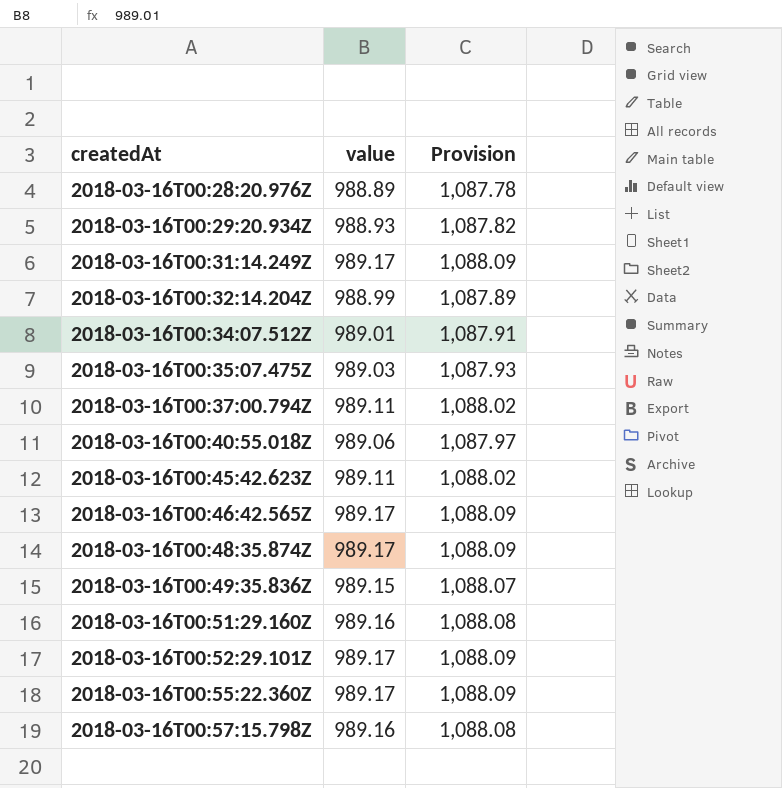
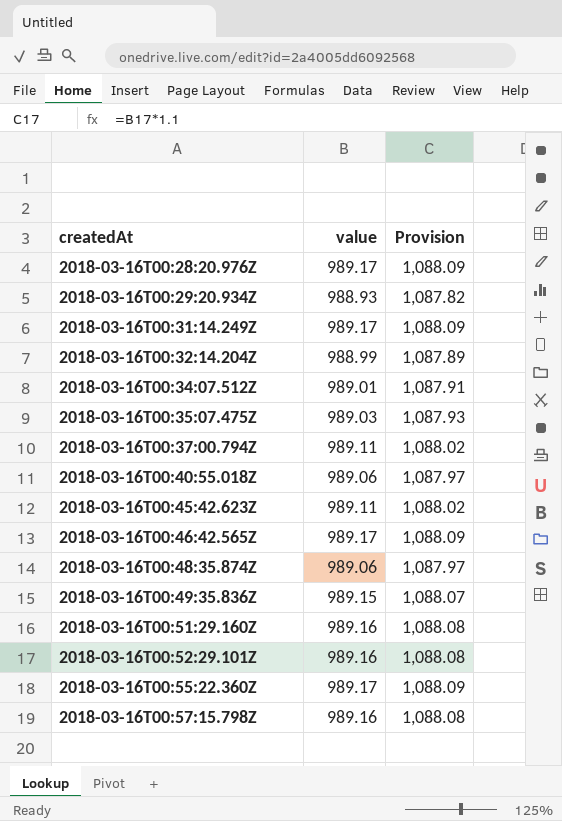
2018-03-16T00:28:20.976Z | value: 988.89 -> 989.17
2018-03-16T00:28:20.976Z | Provision: 1,087.78 -> 1,088.09
2018-03-16T00:48:35.874Z | value: 989.17 -> 989.06
2018-03-16T00:48:35.874Z | Provision: 1,088.09 -> 1,087.97
2018-03-16T00:52:29.101Z | value: 989.17 -> 989.16
2018-03-16T00:52:29.101Z | Provision: 1,088.09 -> 1,088.08

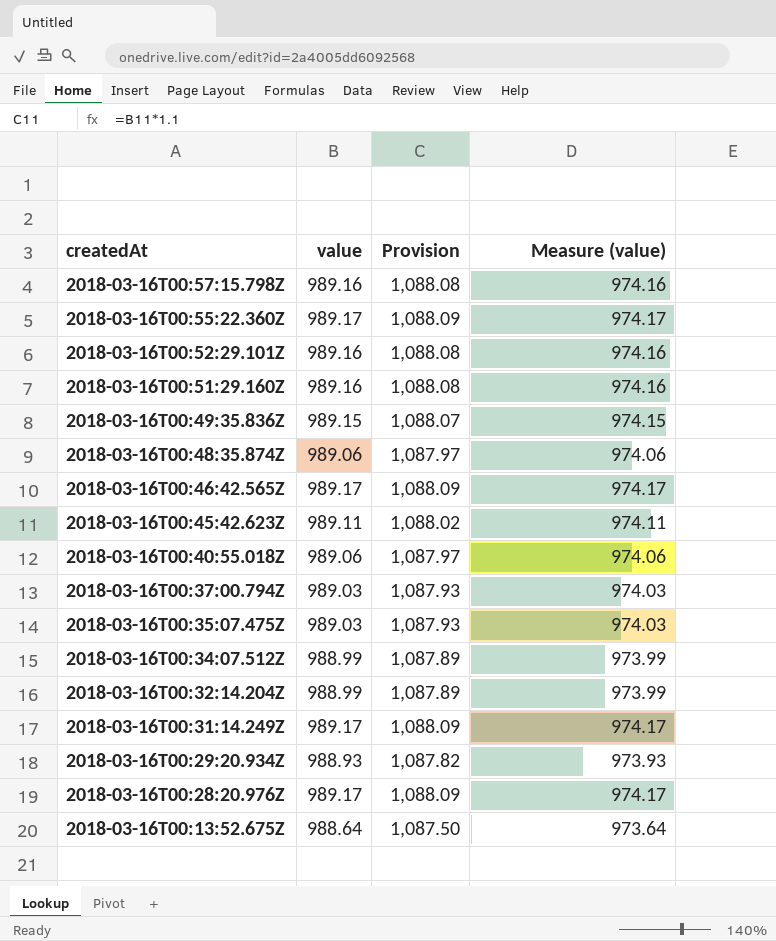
row order: createdAt ascending -> createdAt descending
column Measure (value) | formula: none -> [value] - 15
2018-03-16T00:37:00.794Z | value: 989.11 -> 989.03
2018-03-16T00:37:00.794Z | Provision: 1,088.02 -> 1,087.93
2018-03-16T00:34:07.512Z | value: 989.01 -> 988.99
2018-03-16T00:34:07.512Z | Provision: 1,087.91 -> 1,087.89
row 2018-03-16T00:13:52.675Z: none -> 988.64 | 1,087.50 | 973.64

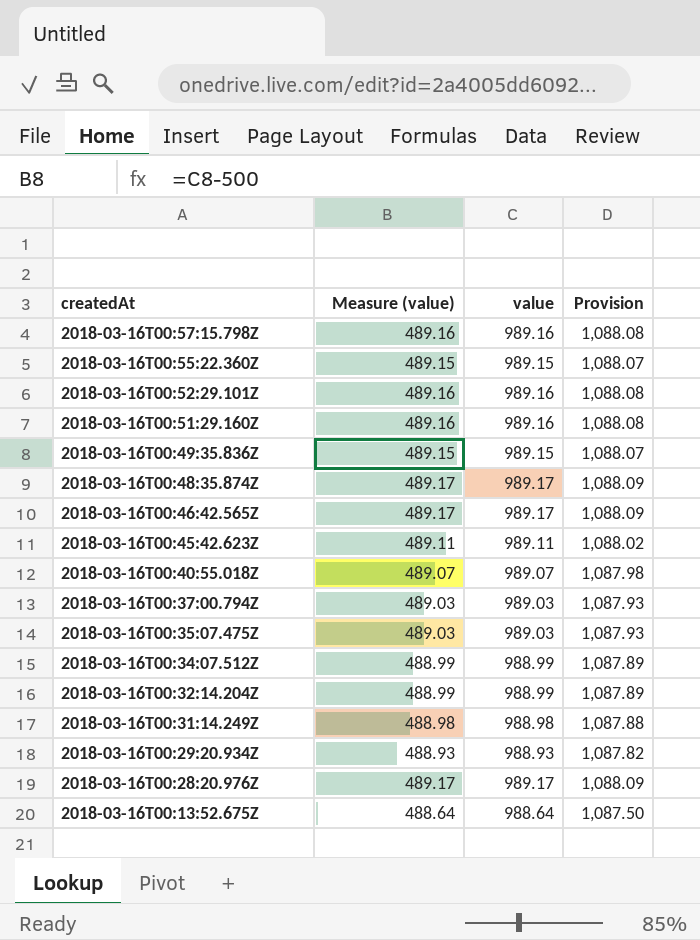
column Measure (value) | formula: [value] - 15 -> [value] - 500
column Measure (value) | position: 4 -> 2
2018-03-16T00:55:22.360Z | value: 989.17 -> 989.15
2018-03-16T00:55:22.360Z | Provision: 1,088.09 -> 1,088.07
2018-03-16T00:48:35.874Z | value: 989.06 -> 989.17
2018-03-16T00:48:35.874Z | Provision: 1,087.97 -> 1,088.09
2018-03-16T00:40:55.018Z | value: 989.06 -> 989.07
2018-03-16T00:40:55.018Z | Provision: 1,087.97 -> 1,087.98
2018-03-16T00:31:14.249Z | value: 989.17 -> 988.98
2018-03-16T00:31:14.249Z | Provision: 1,088.09 -> 1,087.88

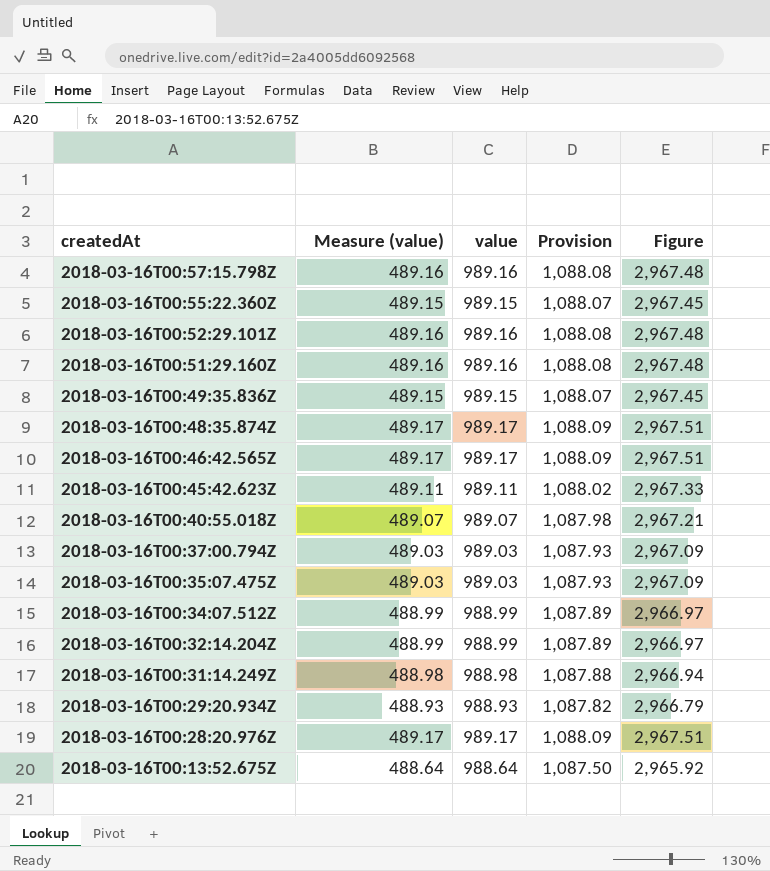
column Figure | formula: none -> [value] * 3

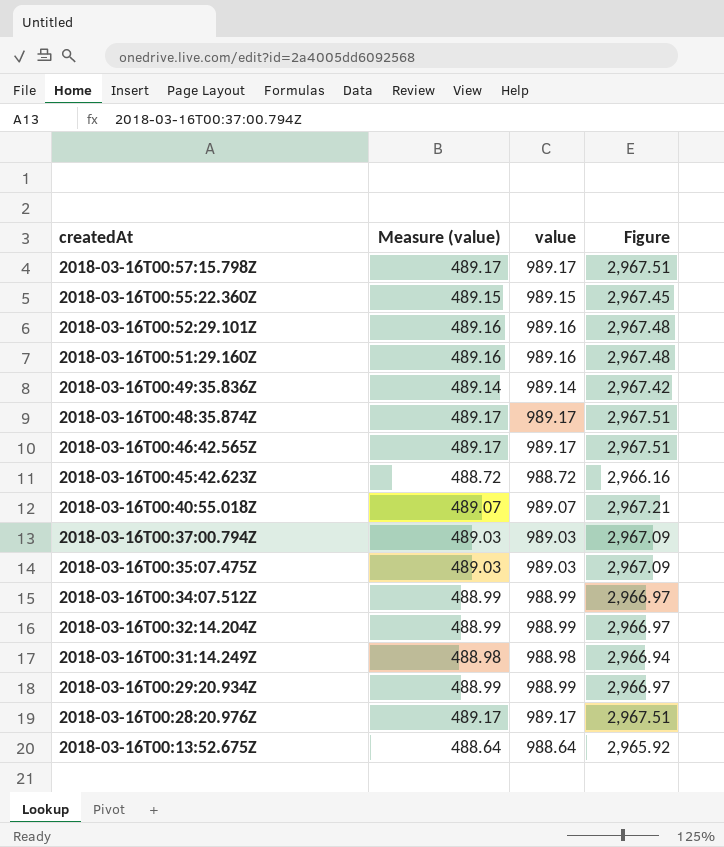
column Provision | formula: [value] * 1.1 -> none
2018-03-16T00:57:15.798Z | Measure (value): 489.16 -> 489.17
2018-03-16T00:57:15.798Z | value: 989.16 -> 989.17
2018-03-16T00:57:15.798Z | Figure: 2,967.48 -> 2,967.51
2018-03-16T00:49:35.836Z | Measure (value): 489.15 -> 489.14
2018-03-16T00:49:35.836Z | value: 989.15 -> 989.14
2018-03-16T00:49:35.836Z | Figure: 2,967.45 -> 2,967.42
2018-03-16T00:45:42.623Z | Measure (value): 489.11 -> 488.72
2018-03-16T00:45:42.623Z | value: 989.11 -> 988.72
2018-03-16T00:45:42.623Z | Figure: 2,967.33 -> 2,966.16
2018-03-16T00:29:20.934Z | Measure (value): 488.93 -> 488.99
2018-03-16T00:29:20.934Z | value: 988.93 -> 988.99
2018-03-16T00:29:20.934Z | Figure: 2,966.79 -> 2,966.97

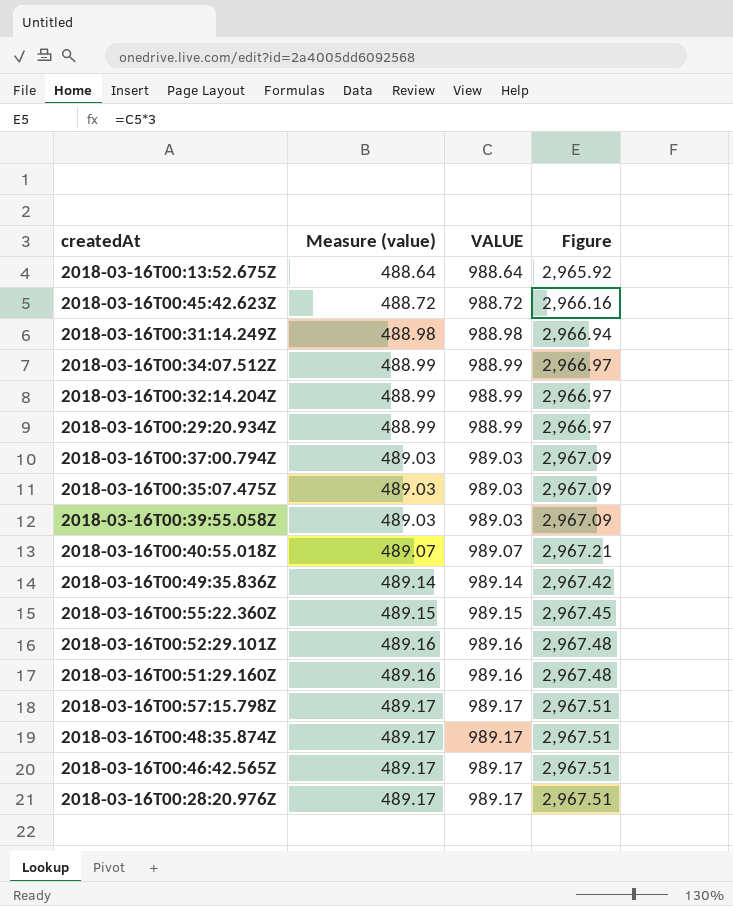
row order: createdAt descending -> Measure (value) ascending
column name: value -> VALUE
row 2018-03-16T00:39:55.058Z: none -> 489.03 | 989.03 | 2,967.09

